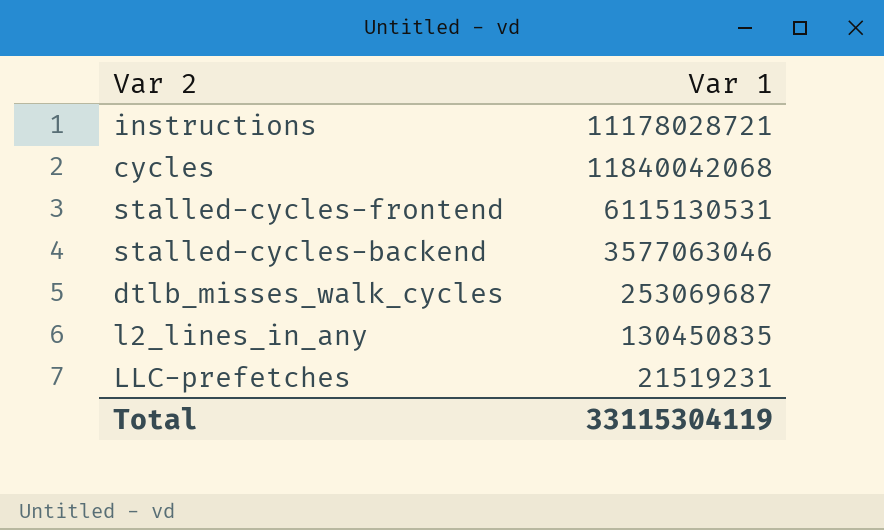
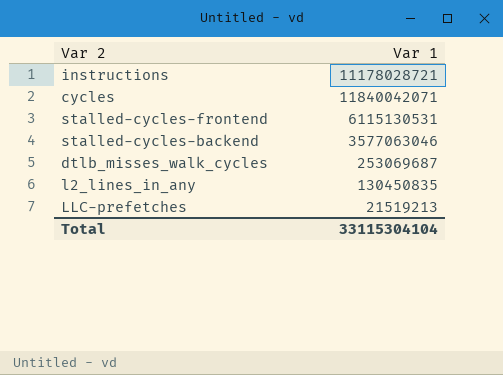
cycles | Var 1: 11840042068 -> 11840042071
LLC-prefetches | Var 1: 21519231 -> 21519213
Total | Var 1: 33115304119 -> 33115304104

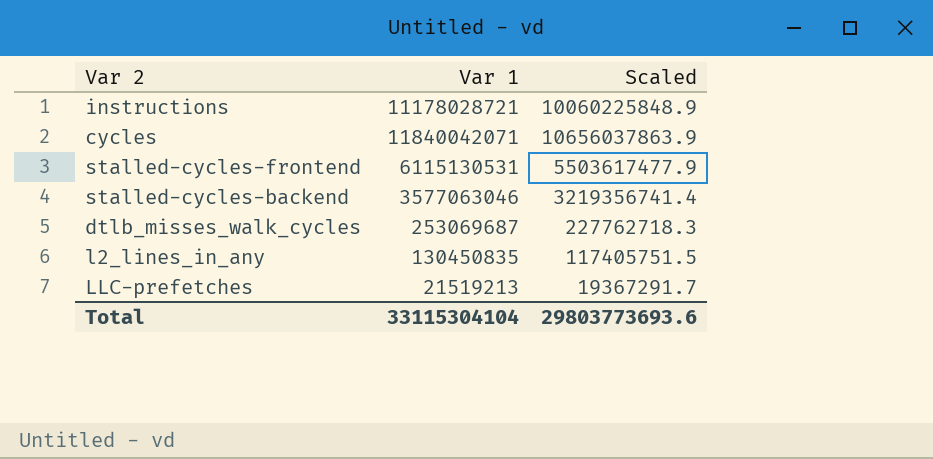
column Scaled | formula: none -> [Var 1] * 0.9

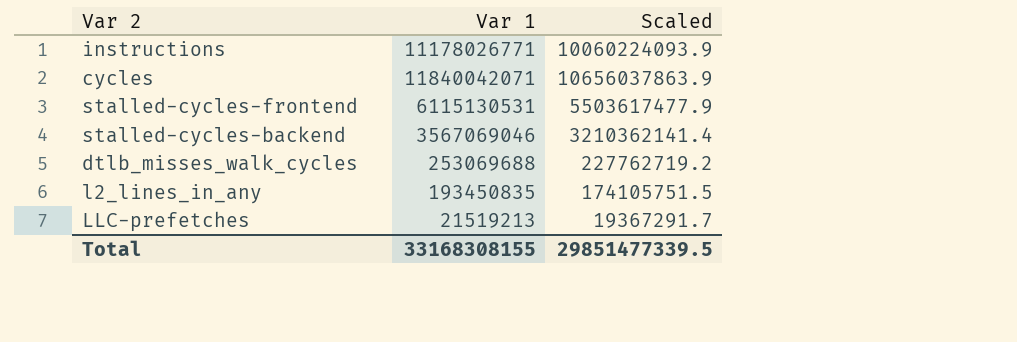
instructions | Var 1: 11178028721 -> 11178026771
instructions | Scaled: 10060225848.9 -> 10060224093.9
stalled-cycles-backend | Var 1: 3577063046 -> 3567069046
stalled-cycles-backend | Scaled: 3219356741.4 -> 3210362141.4
dtlb_misses_walk_cycles | Var 1: 253069687 -> 253069688
dtlb_misses_walk_cycles | Scaled: 227762718.3 -> 227762719.2
l2_lines_in_any | Var 1: 130450835 -> 193450835
l2_lines_in_any | Scaled: 117405751.5 -> 174105751.5
Total | Var 1: 33115304104 -> 33168308155
Total | Scaled: 29803773693.6 -> 29851477339.5

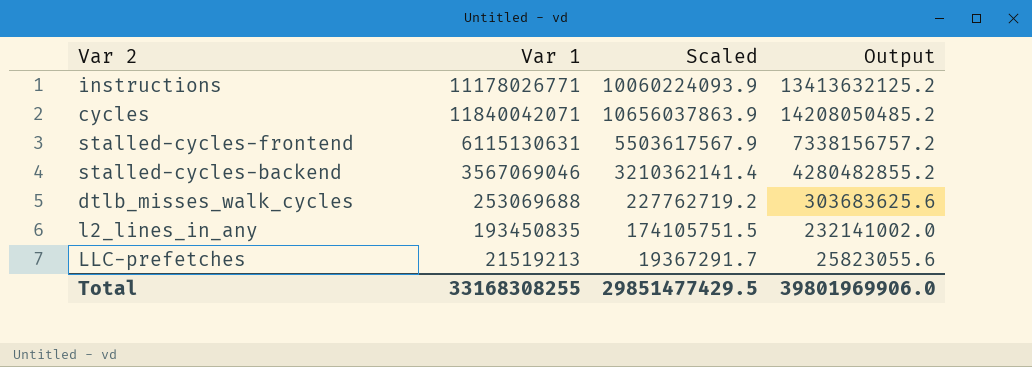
column Output | formula: none -> [Var 1] * 1.2
stalled-cycles-frontend | Var 1: 6115130531 -> 6115130631
stalled-cycles-frontend | Scaled: 5503617477.9 -> 5503617567.9
Total | Var 1: 33168308155 -> 33168308255
Total | Scaled: 29851477339.5 -> 29851477429.5

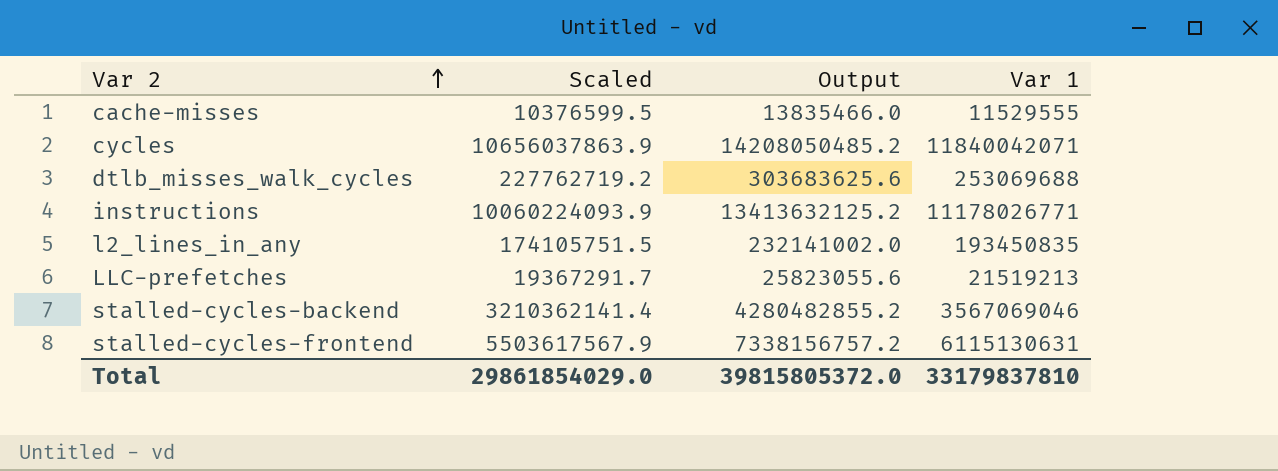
row order: none -> Var 2 ascending
column Var 1 | position: 2 -> 4
row cache-misses: none -> 10376599.5 | 13835466.0 | 11529555
Total | Scaled: 29851477429.5 -> 29861854029.0
Total | Output: 39801969906.0 -> 39815805372.0
Total | Var 1: 33168308255 -> 33179837810

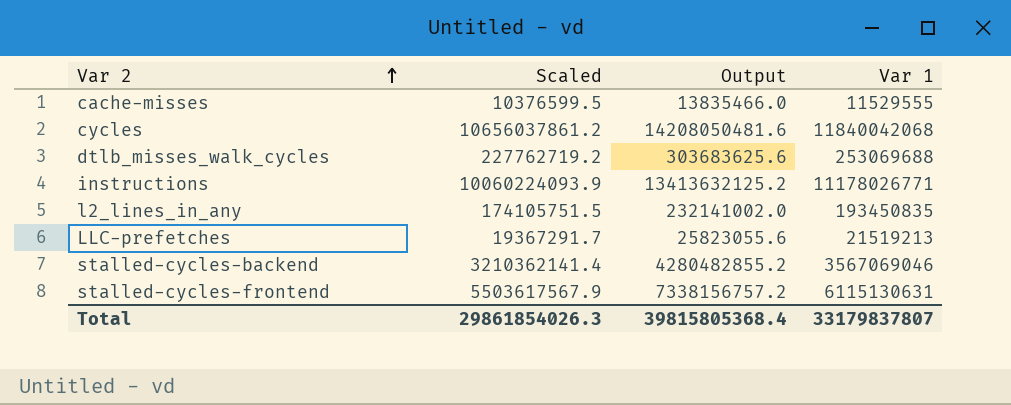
cycles | Scaled: 10656037863.9 -> 10656037861.2
cycles | Output: 14208050485.2 -> 14208050481.6
cycles | Var 1: 11840042071 -> 11840042068
Total | Scaled: 29861854029.0 -> 29861854026.3
Total | Output: 39815805372.0 -> 39815805368.4
Total | Var 1: 33179837810 -> 33179837807

